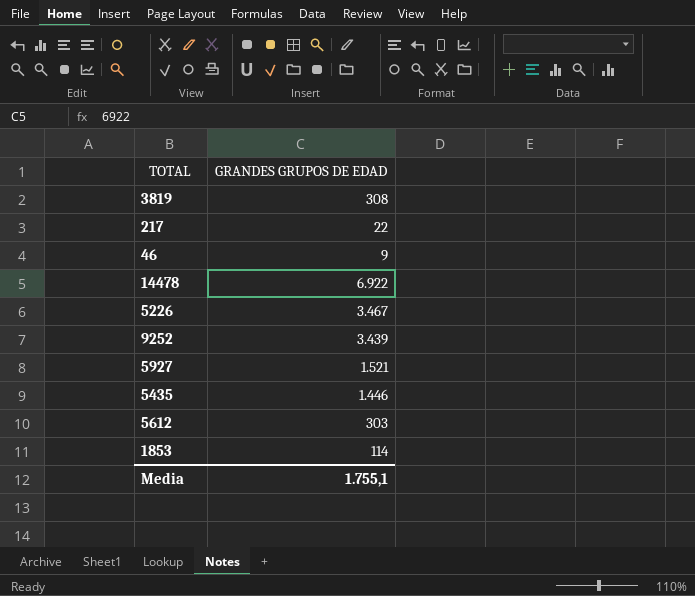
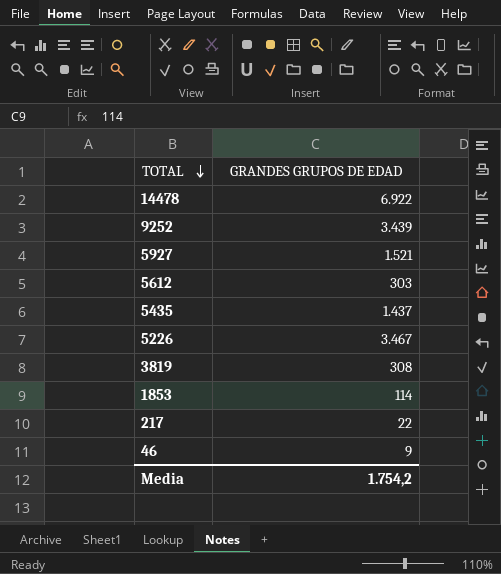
row order: none -> TOTAL descending
5435 | GRANDES GRUPOS DE EDAD: 1.446 -> 1.437
Media | GRANDES GRUPOS DE EDAD: 1.755,1 -> 1.754,2

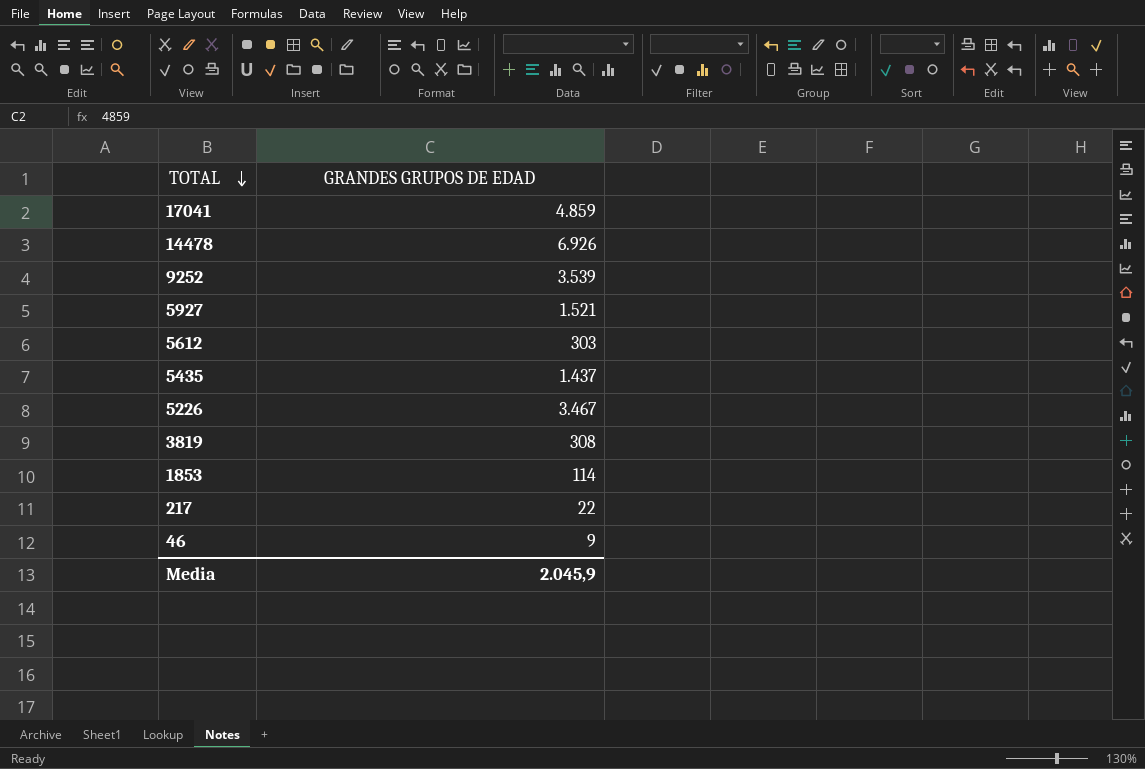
row 17041: none -> 4.859
14478 | GRANDES GRUPOS DE EDAD: 6.922 -> 6.926
9252 | GRANDES GRUPOS DE EDAD: 3.439 -> 3.539
Media | GRANDES GRUPOS DE EDAD: 1.754,2 -> 2.045,9

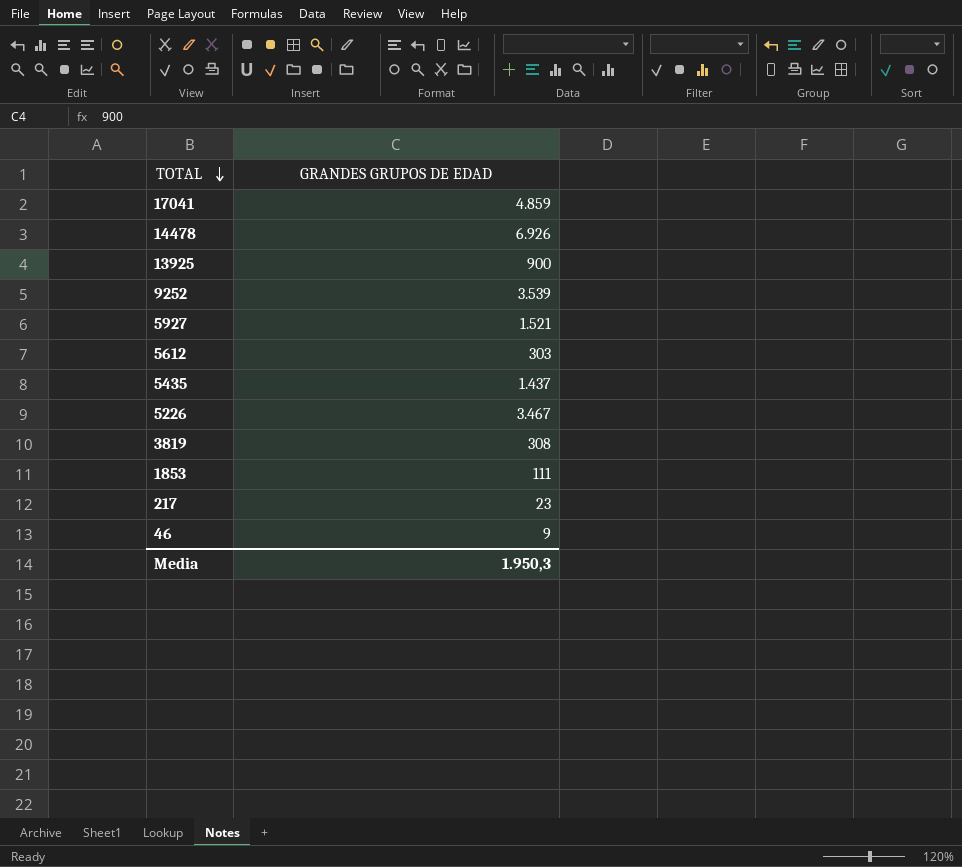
row 13925: none -> 900
1853 | GRANDES GRUPOS DE EDAD: 114 -> 111
217 | GRANDES GRUPOS DE EDAD: 22 -> 23
Media | GRANDES GRUPOS DE EDAD: 2.045,9 -> 1.950,3

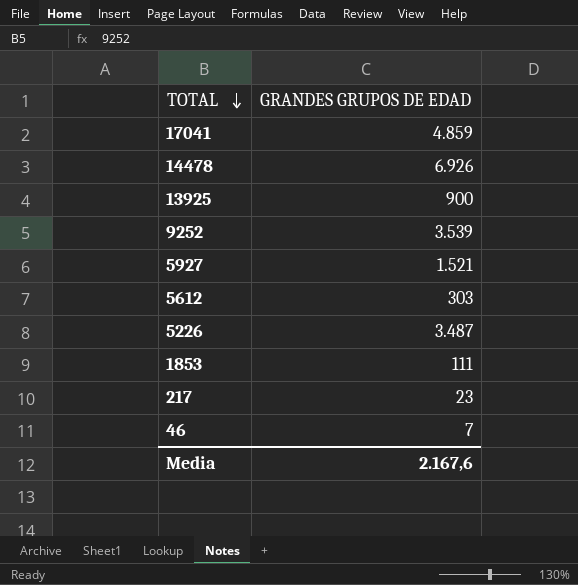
row 5435: 1.437 -> none
row 3819: 308 -> none
5226 | GRANDES GRUPOS DE EDAD: 3.467 -> 3.487
46 | GRANDES GRUPOS DE EDAD: 9 -> 7
Media | GRANDES GRUPOS DE EDAD: 1.950,3 -> 2.167,6

